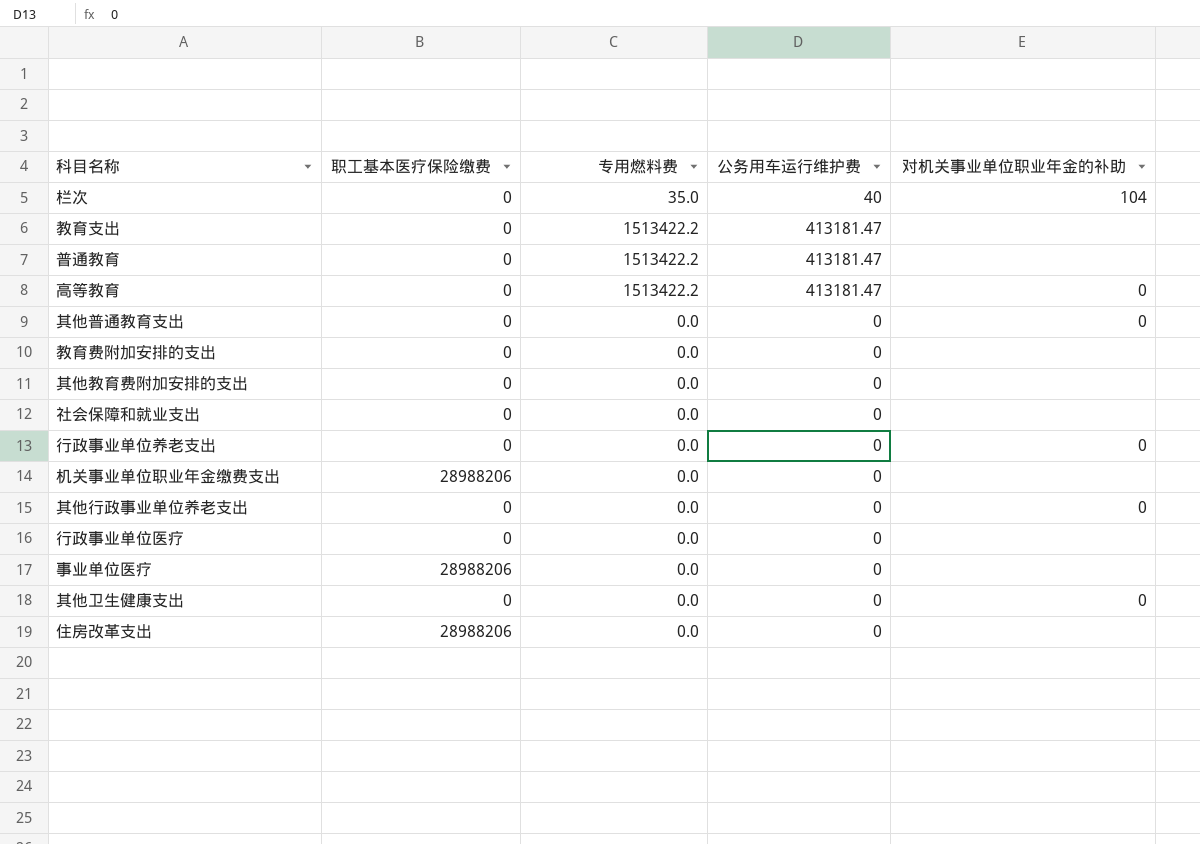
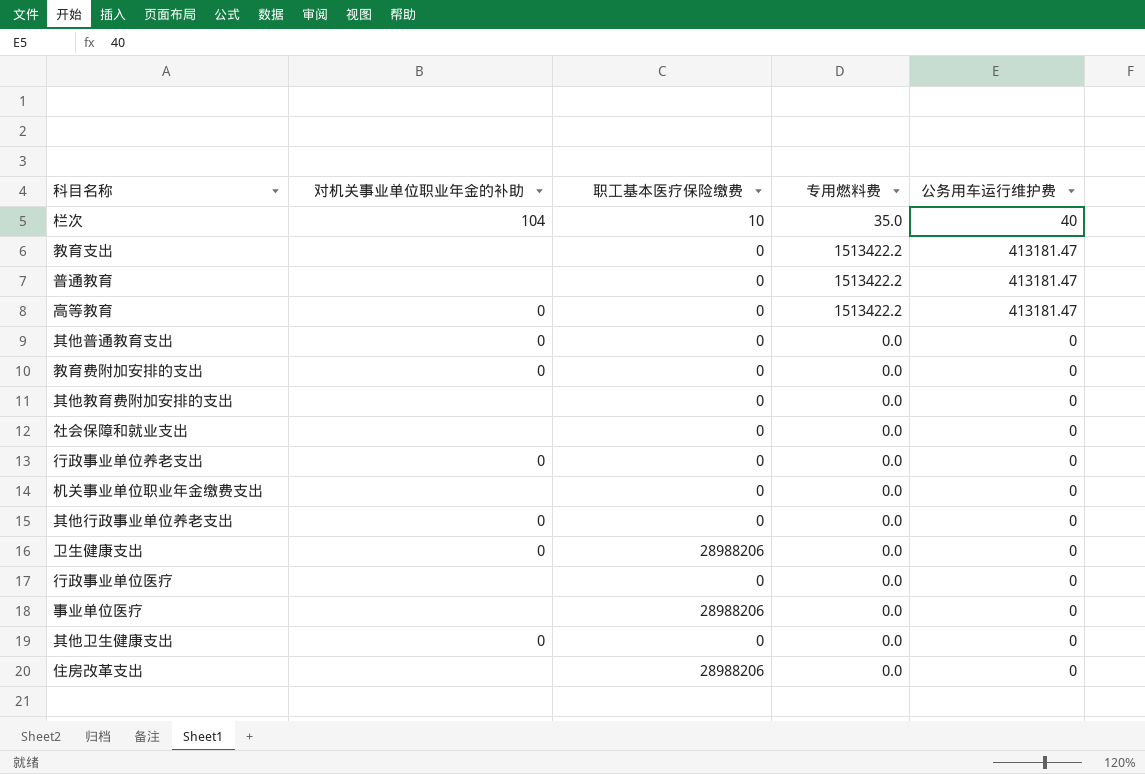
column 对机关事业单位职业年金的补助 | position: 5 -> 2
栏次 | 职工基本医疗保险缴费: 0 -> 10
教育费附加安排的支出 | 对机关事业单位职业年金的补助: none -> 0
机关事业单位职业年金缴费支出 | 职工基本医疗保险缴费: 28988206 -> 0
row 卫生健康支出: none -> 0 | 28988206 | 0.0 | 0

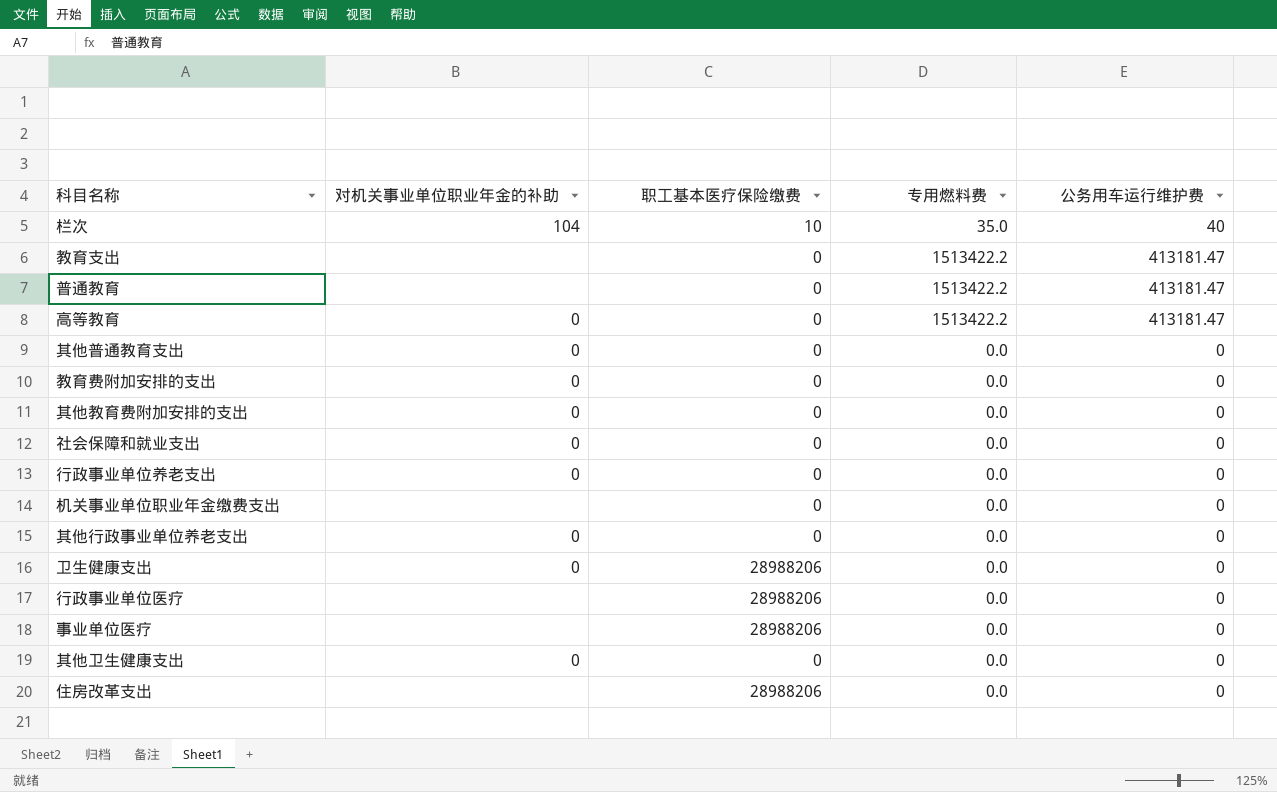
其他教育费附加安排的支出 | 对机关事业单位职业年金的补助: none -> 0
社会保障和就业支出 | 对机关事业单位职业年金的补助: none -> 0
行政事业单位医疗 | 职工基本医疗保险缴费: 0 -> 28988206

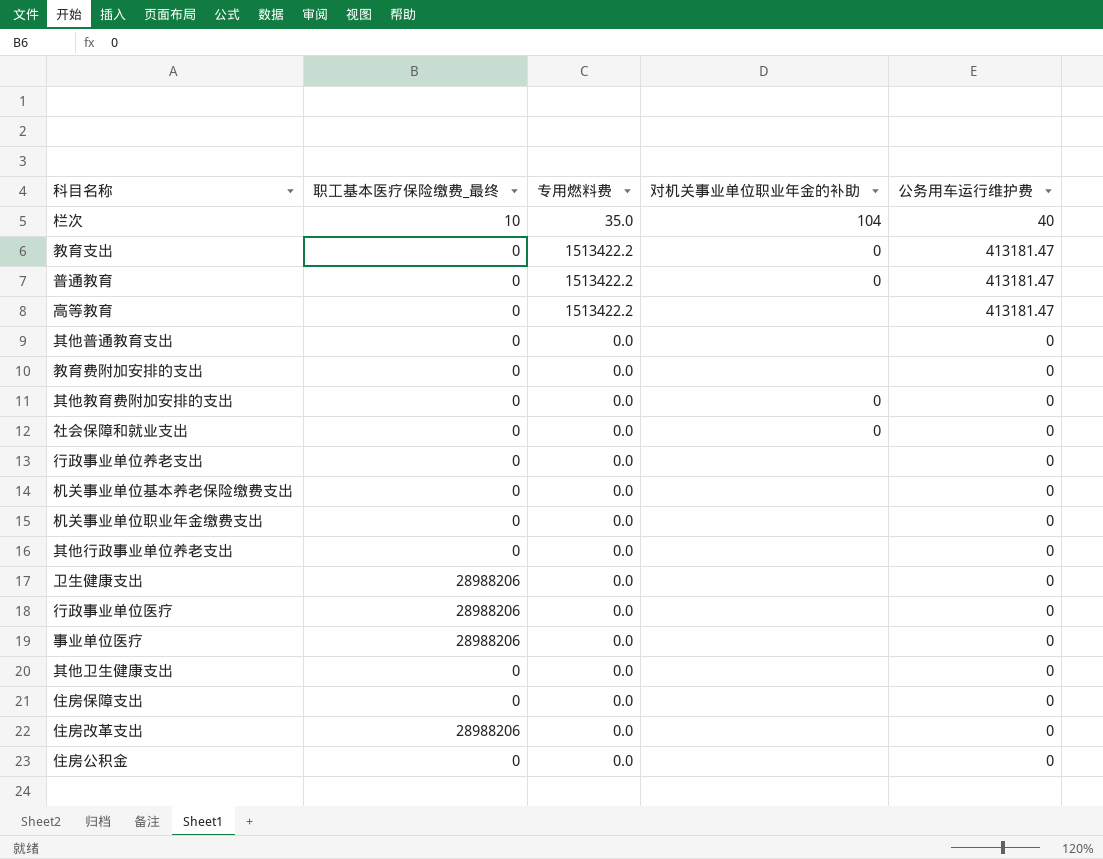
column name: 职工基本医疗保险缴费 -> 职工基本医疗保险缴费_最终
column 对机关事业单位职业年金的补助 | position: 2 -> 4
教育支出 | 对机关事业单位职业年金的补助: none -> 0
普通教育 | 对机关事业单位职业年金的补助: none -> 0
高等教育 | 对机关事业单位职业年金的补助: 0 -> none
其他普通教育支出 | 对机关事业单位职业年金的补助: 0 -> none
教育费附加安排的支出 | 对机关事业单位职业年金的补助: 0 -> none
行政事业单位养老支出 | 对机关事业单位职业年金的补助: 0 -> none
row 机关事业单位基本养老保险缴费支出: none -> 0 | 0.0 | none | 0
其他行政事业单位养老支出 | 对机关事业单位职业年金的补助: 0 -> none
卫生健康支出 | 对机关事业单位职业年金的补助: 0 -> none
其他卫生健康支出 | 对机关事业单位职业年金的补助: 0 -> none
row 住房保障支出: none -> 0 | 0.0 | none | 0
row 住房公积金: none -> 0 | 0.0 | none | 0

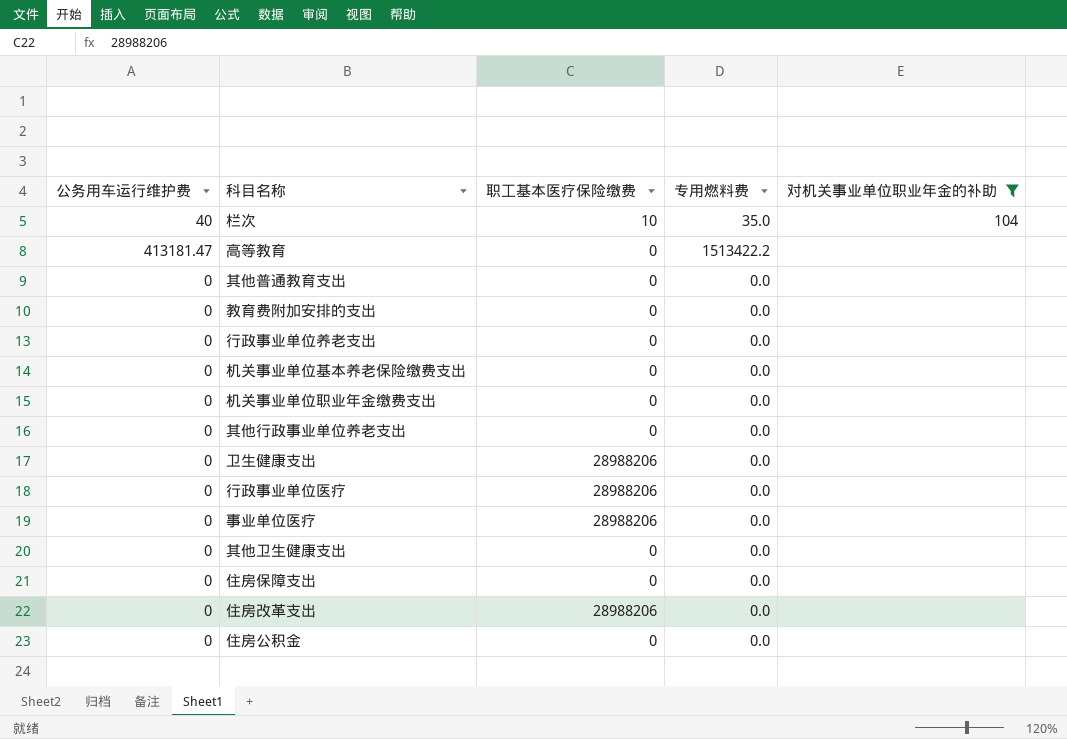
filter: none -> 对机关事业单位职业年金的补助 != 0
column 公务用车运行维护费 | position: 5 -> 1
column name: 职工基本医疗保险缴费_最终 -> 职工基本医疗保险缴费

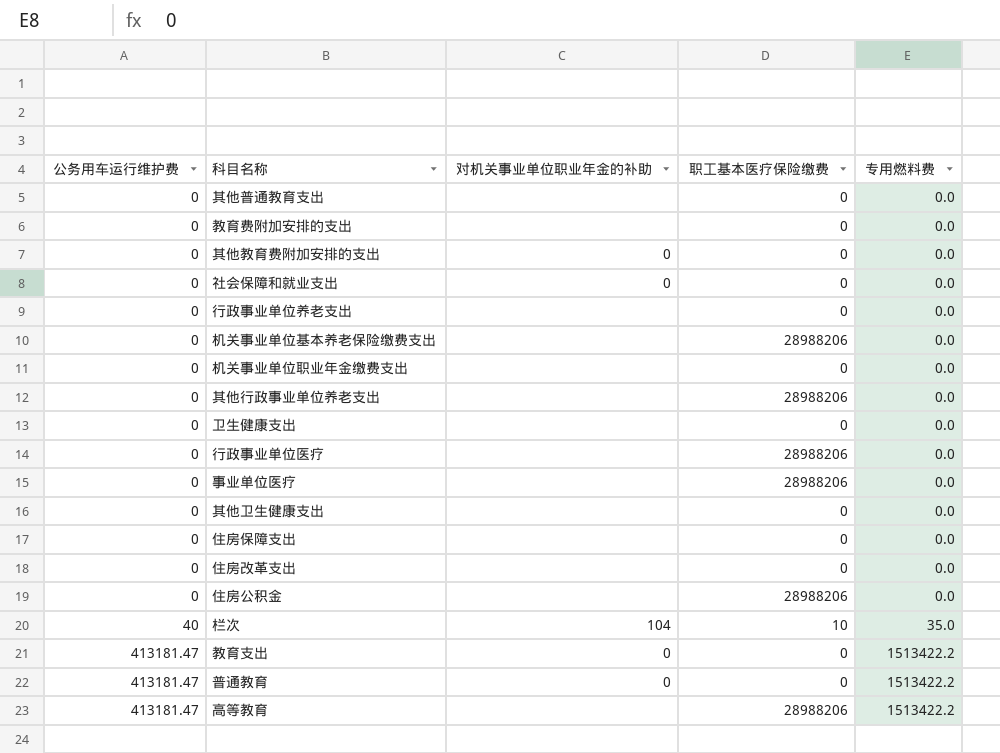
filter: 对机关事业单位职业年金的补助 != 0 -> none
row order: none -> 公务用车运行维护费 ascending
column 对机关事业单位职业年金的补助 | position: 5 -> 3
机关事业单位基本养老保险缴费支出 | 职工基本医疗保险缴费: 0 -> 28988206
其他行政事业单位养老支出 | 职工基本医疗保险缴费: 0 -> 28988206
卫生健康支出 | 职工基本医疗保险缴费: 28988206 -> 0
住房改革支出 | 职工基本医疗保险缴费: 28988206 -> 0
住房公积金 | 职工基本医疗保险缴费: 0 -> 28988206
高等教育 | 职工基本医疗保险缴费: 0 -> 28988206

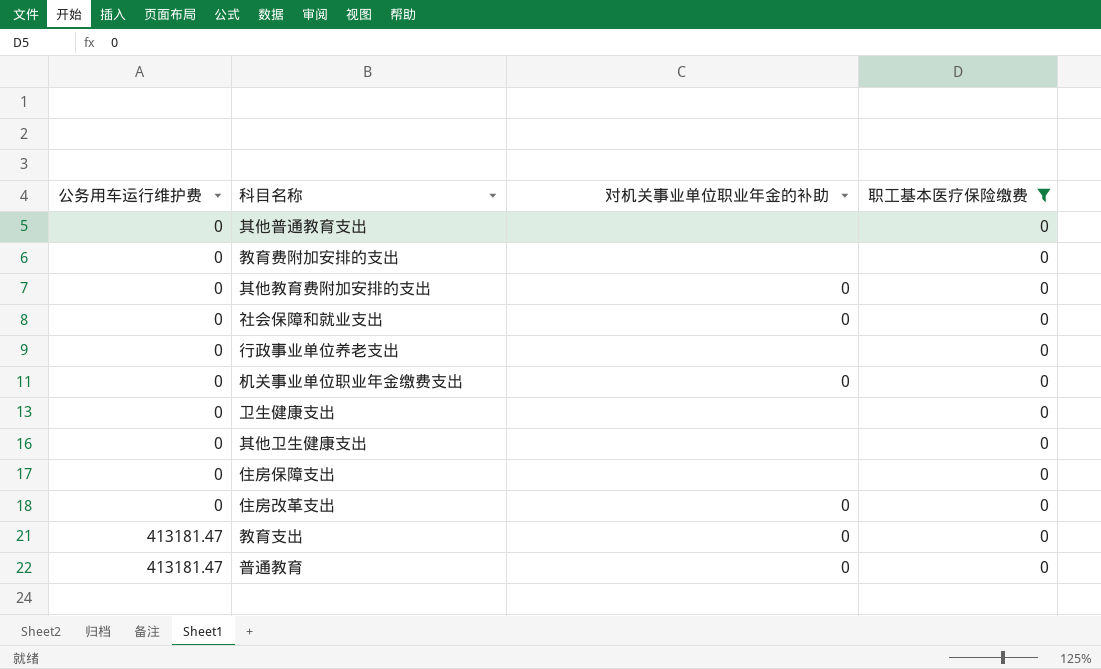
filter: none -> 职工基本医疗保险缴费 = 0
column 专用燃料费 | position: 5 -> none
机关事业单位职业年金缴费支出 | 对机关事业单位职业年金的补助: none -> 0
住房改革支出 | 对机关事业单位职业年金的补助: none -> 0

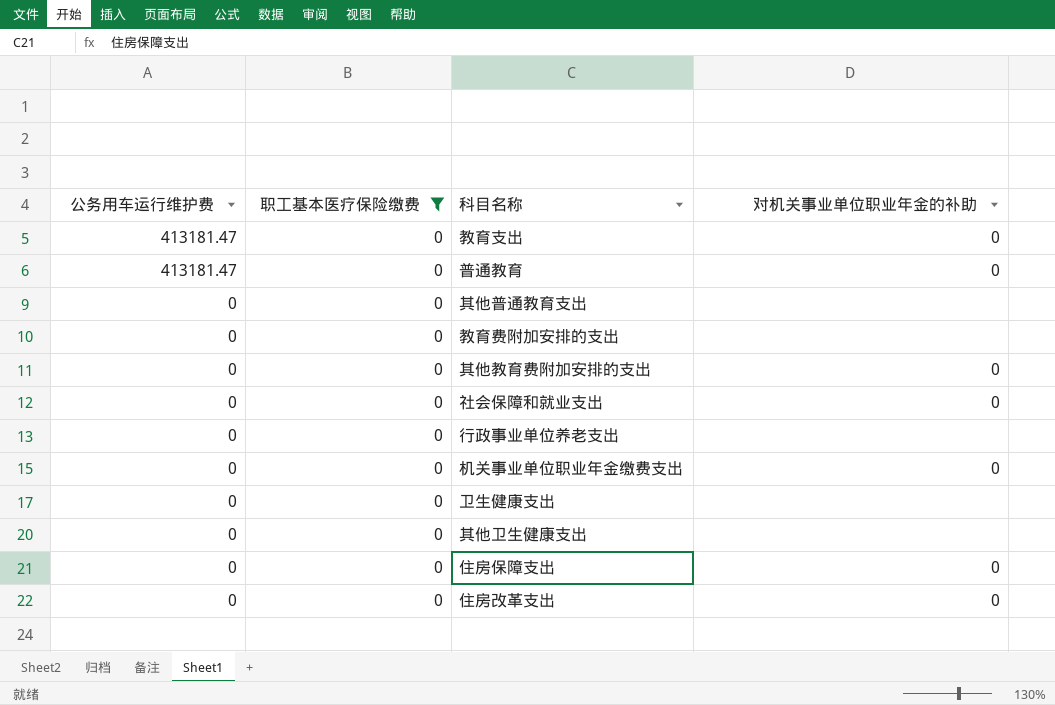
row order: 公务用车运行维护费 ascending -> 公务用车运行维护费 descending
column 职工基本医疗保险缴费 | position: 4 -> 2
住房保障支出 | 对机关事业单位职业年金的补助: none -> 0

